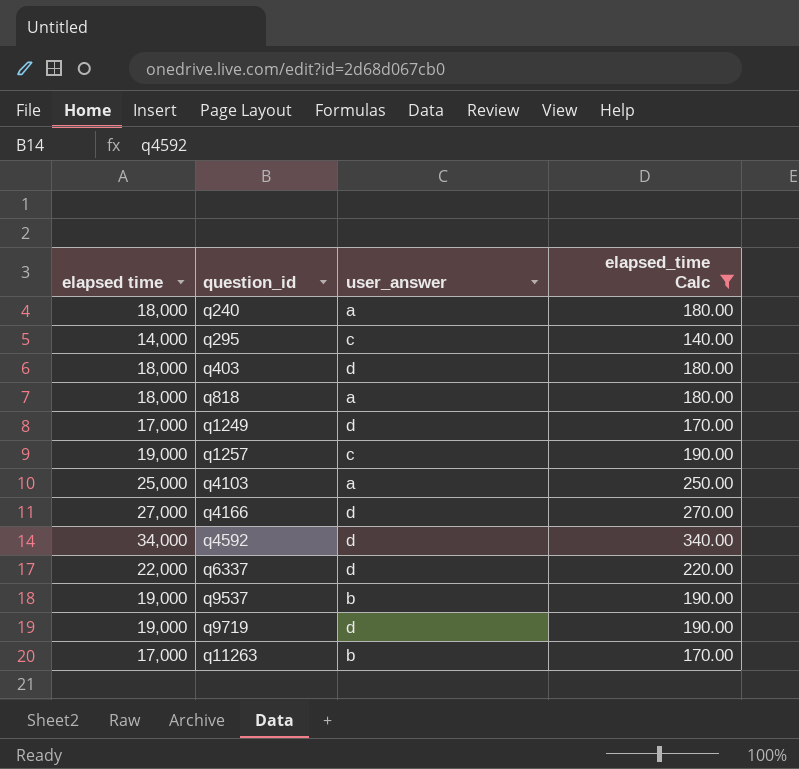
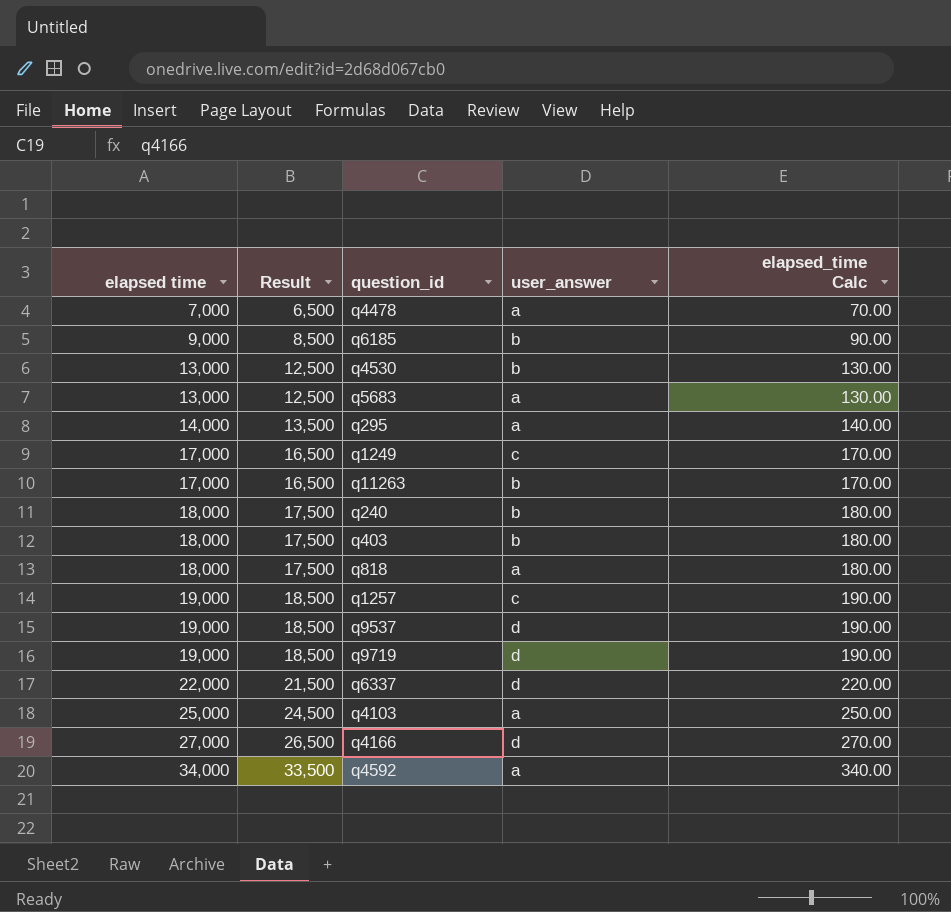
filter: elapsed_time Calc >= 140.00 -> none
row order: question_id ascending -> elapsed time ascending
column Result | formula: none -> [elapsed time] - 500
q295 | user_answer: c -> a
q1249 | user_answer: d -> c
q240 | user_answer: a -> b
q403 | user_answer: d -> b
q9537 | user_answer: b -> d
q4592 | user_answer: d -> a

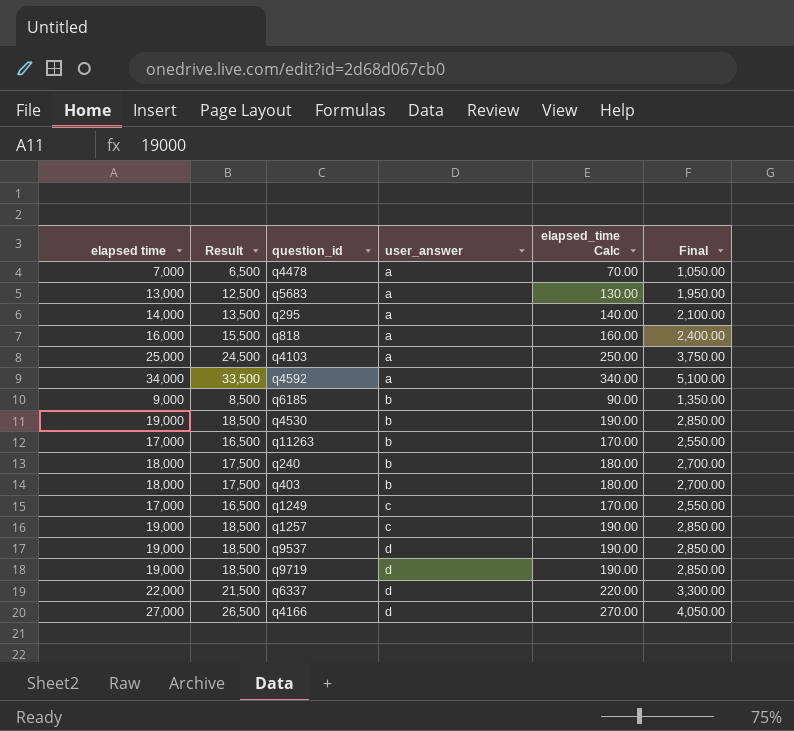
row order: elapsed time ascending -> user_answer ascending
column Final | formula: none -> [elapsed time] * 0.15
q818 | elapsed time: 18,000 -> 16,000
q818 | Result: 17,500 -> 15,500
q818 | elapsed_time Calc: 180.00 -> 160.00
q4530 | elapsed time: 13,000 -> 19,000
q4530 | Result: 12,500 -> 18,500
q4530 | elapsed_time Calc: 130.00 -> 190.00

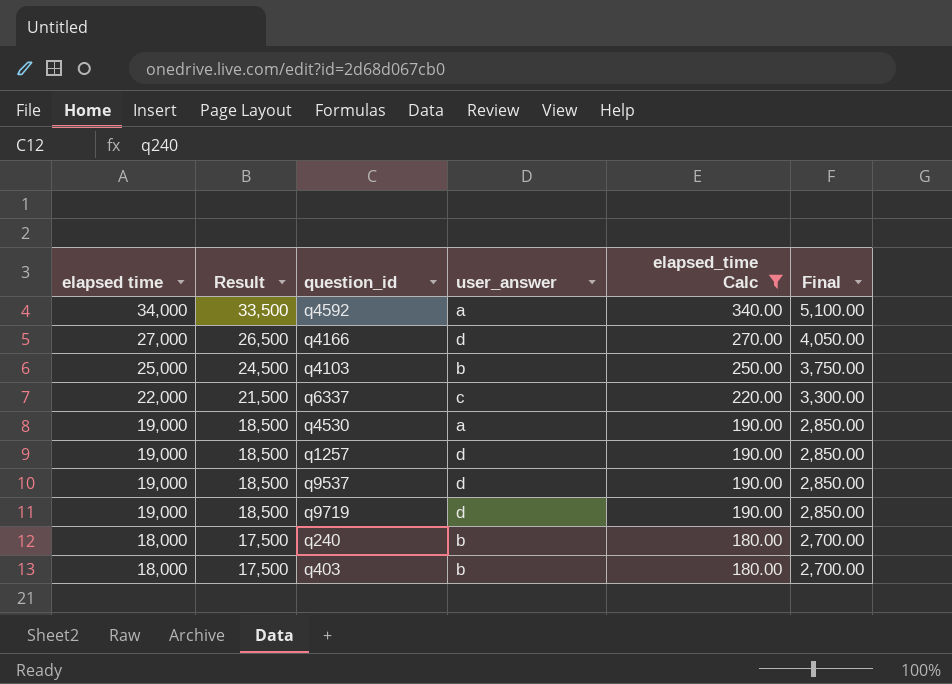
filter: none -> elapsed_time Calc >= 180.00
row order: user_answer ascending -> elapsed time descending
q4103 | user_answer: a -> b
q6337 | user_answer: d -> c
q4530 | user_answer: b -> a
q1257 | user_answer: c -> d

